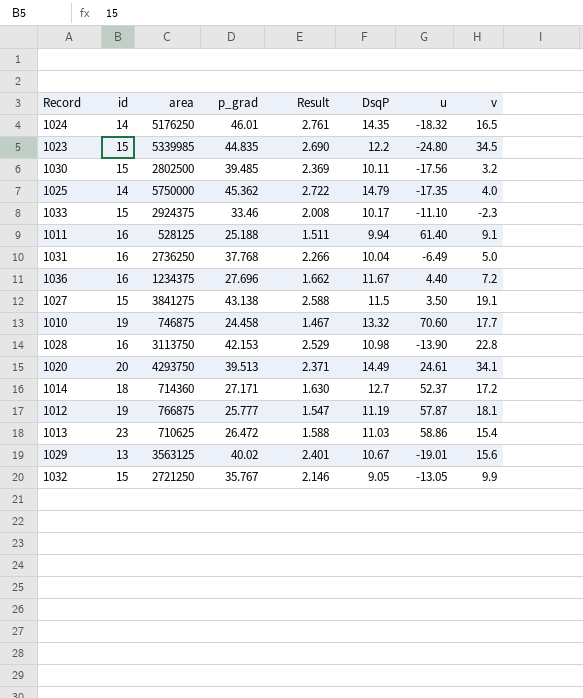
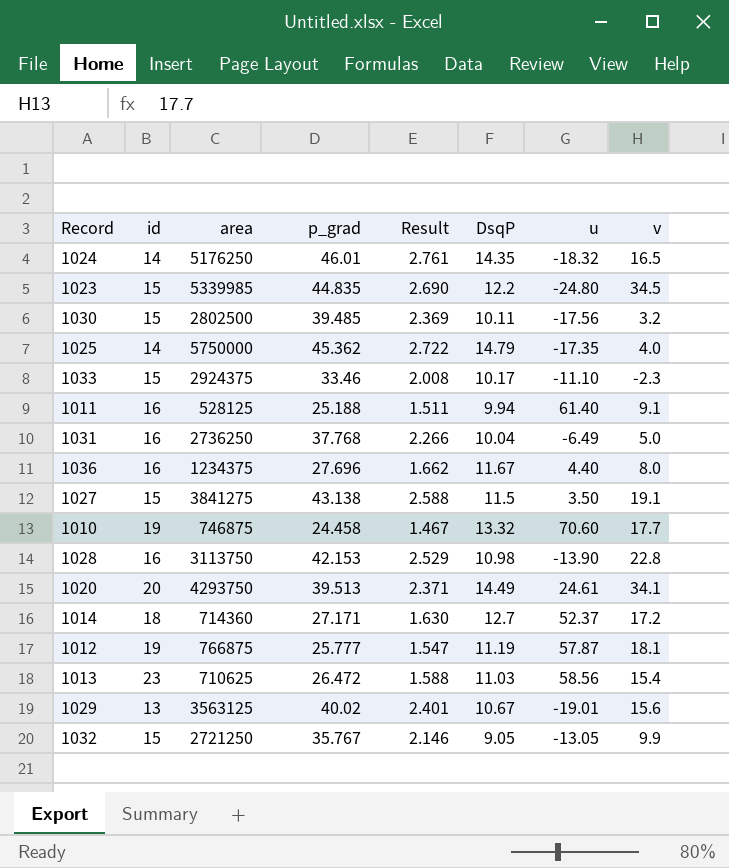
1036 | v: 7.2 -> 8.0
1013 | u: 58.86 -> 58.56

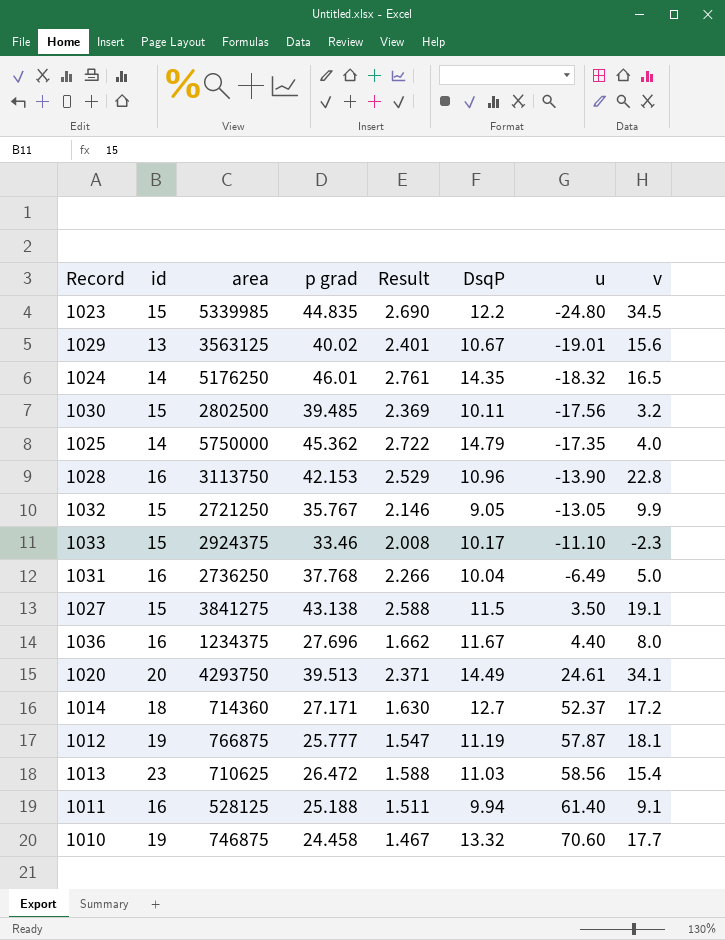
row order: none -> u ascending
column name: p_grad -> p grad
1028 | DsqP: 10.98 -> 10.96

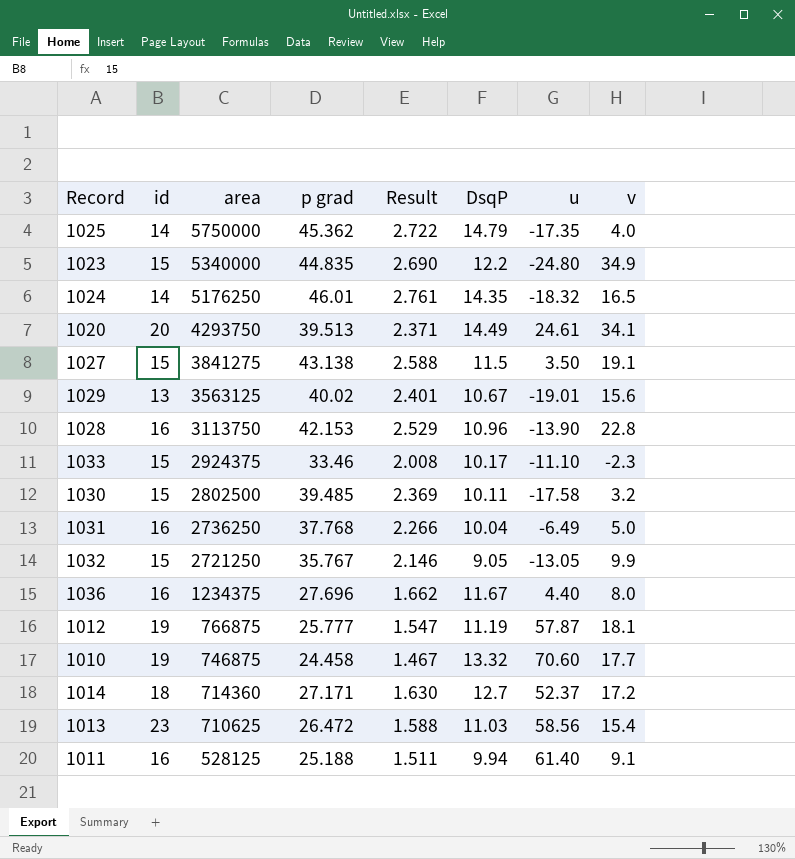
row order: u ascending -> area descending
1023 | area: 5339985 -> 5340000
1023 | v: 34.5 -> 34.9
1030 | u: -17.56 -> -17.58

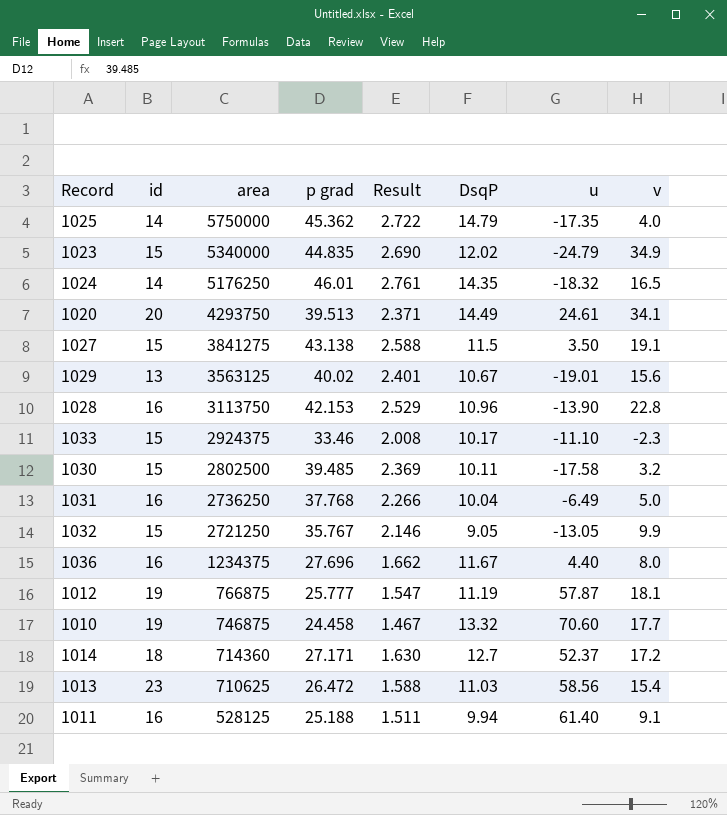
1023 | DsqP: 12.2 -> 12.02
1023 | u: -24.80 -> -24.79

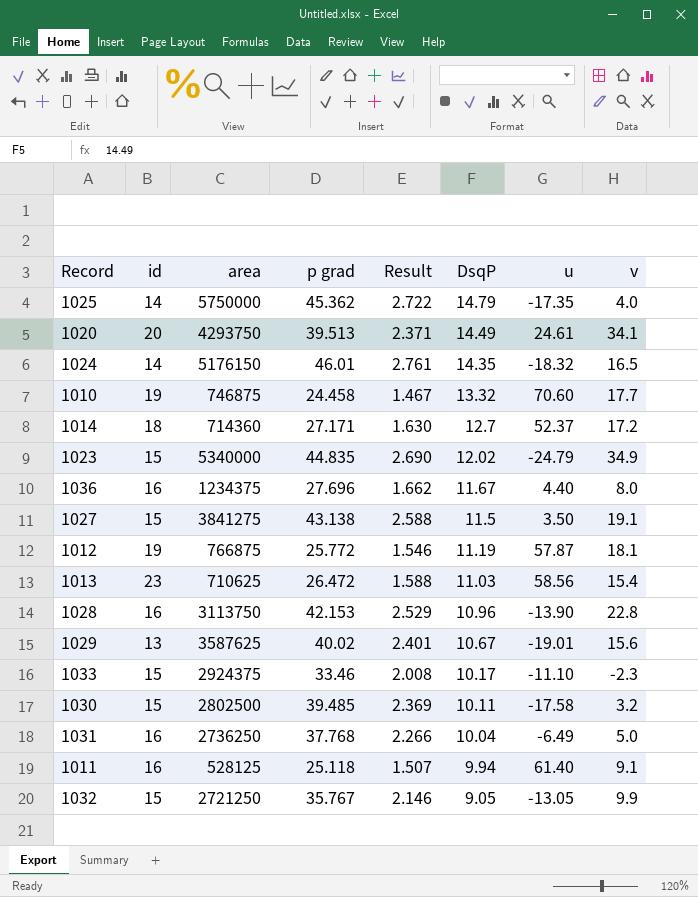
row order: area descending -> DsqP descending
1024 | area: 5176250 -> 5176150
1012 | p grad: 25.777 -> 25.772
1012 | Result: 1.547 -> 1.546
1029 | area: 3563125 -> 3587625
1011 | p grad: 25.188 -> 25.118
1011 | Result: 1.511 -> 1.507

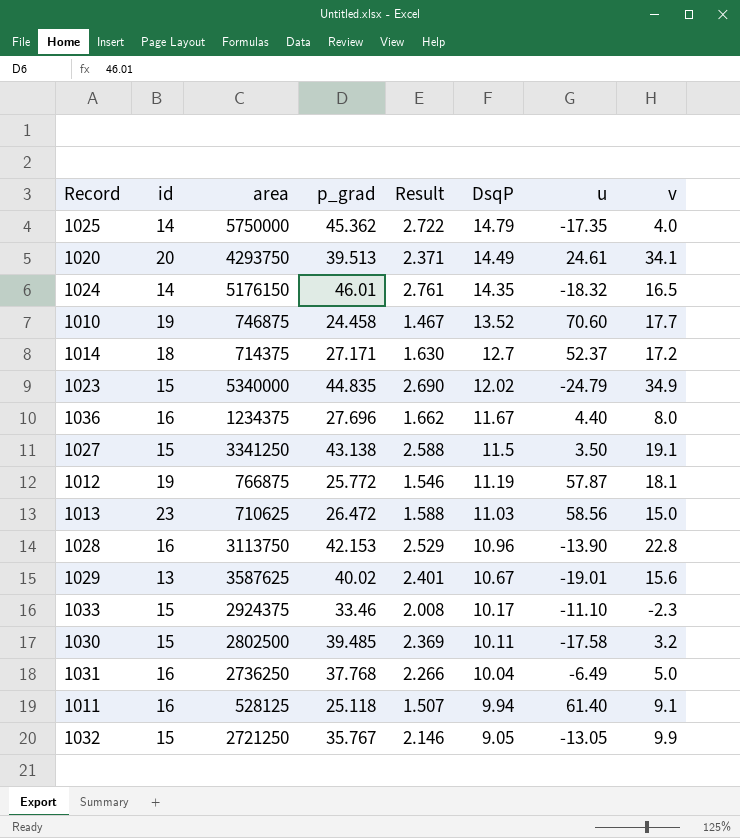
column name: p grad -> p_grad
1010 | DsqP: 13.32 -> 13.52
1014 | area: 714360 -> 714375
1027 | area: 3841275 -> 3341250
1013 | v: 15.4 -> 15.0

